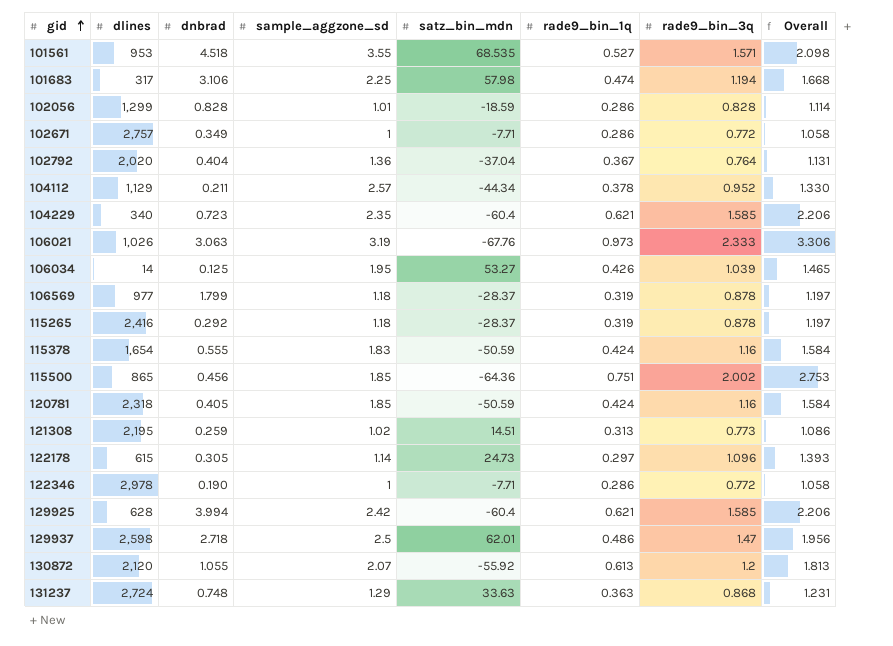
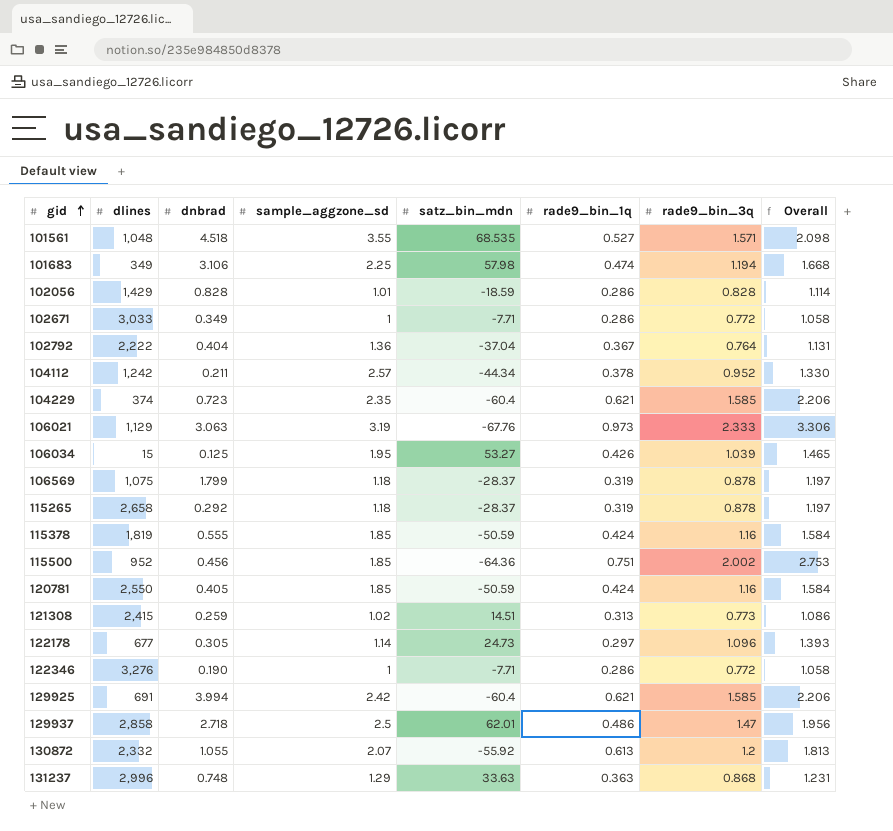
101561 | dlines: 953 -> 1,048
101683 | dlines: 317 -> 349
102056 | dlines: 1,299 -> 1,429
102671 | dlines: 2,757 -> 3,033
102792 | dlines: 2,020 -> 2,222
104112 | dlines: 1,129 -> 1,242
104229 | dlines: 340 -> 374
106021 | dlines: 1,026 -> 1,129
106034 | dlines: 14 -> 15
106569 | dlines: 977 -> 1,075
115265 | dlines: 2,416 -> 2,658
115378 | dlines: 1,654 -> 1,819
115378 | sample_aggzone_sd: 1.83 -> 1.85
115500 | dlines: 865 -> 952
120781 | dlines: 2,318 -> 2,550
121308 | dlines: 2,195 -> 2,415
122178 | dlines: 615 -> 677
122346 | dlines: 2,978 -> 3,276
129925 | dlines: 628 -> 691
129937 | dlines: 2,598 -> 2,858
130872 | dlines: 2,120 -> 2,332
131237 | dlines: 2,724 -> 2,996

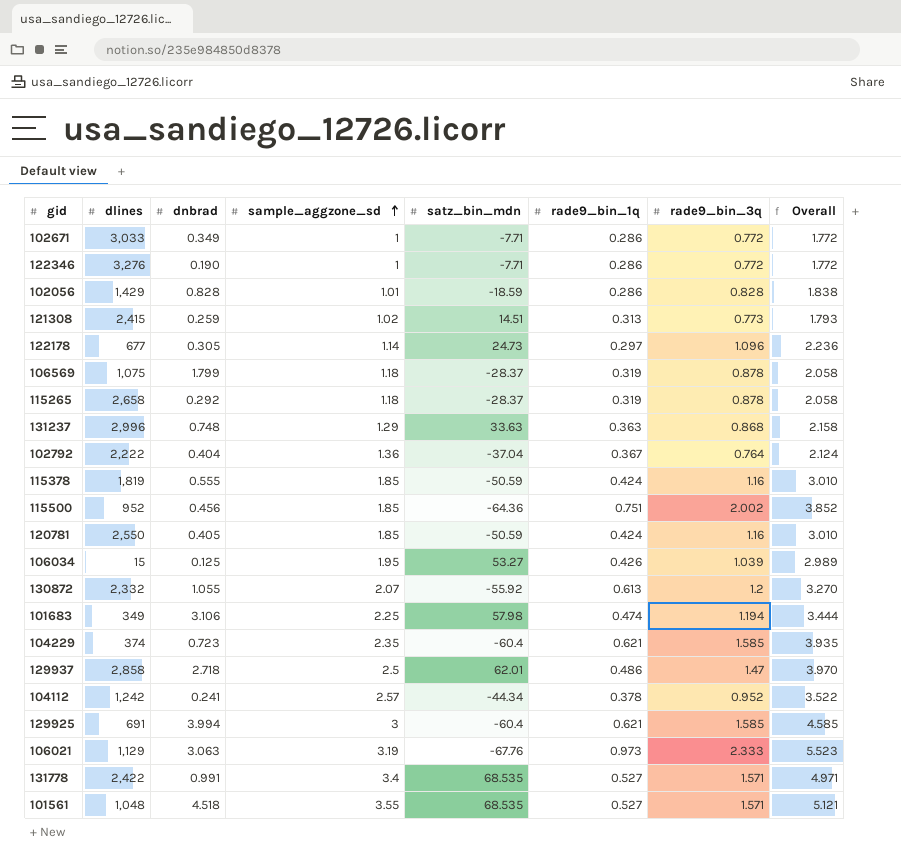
row order: gid ascending -> sample_aggzone_sd ascending
column Overall | formula: [rade9_bin_1q] + [rade9_bin_3q] -> [sample_aggzone_sd] + [rade9_bin_3q]
104112 | dnbrad: 0.211 -> 0.241
129925 | sample_aggzone_sd: 2.42 -> 3
row 131778: none -> 2,422 | 0.991 | 3.4 | 68.535 | 0.527 | 1.571 | 4.971

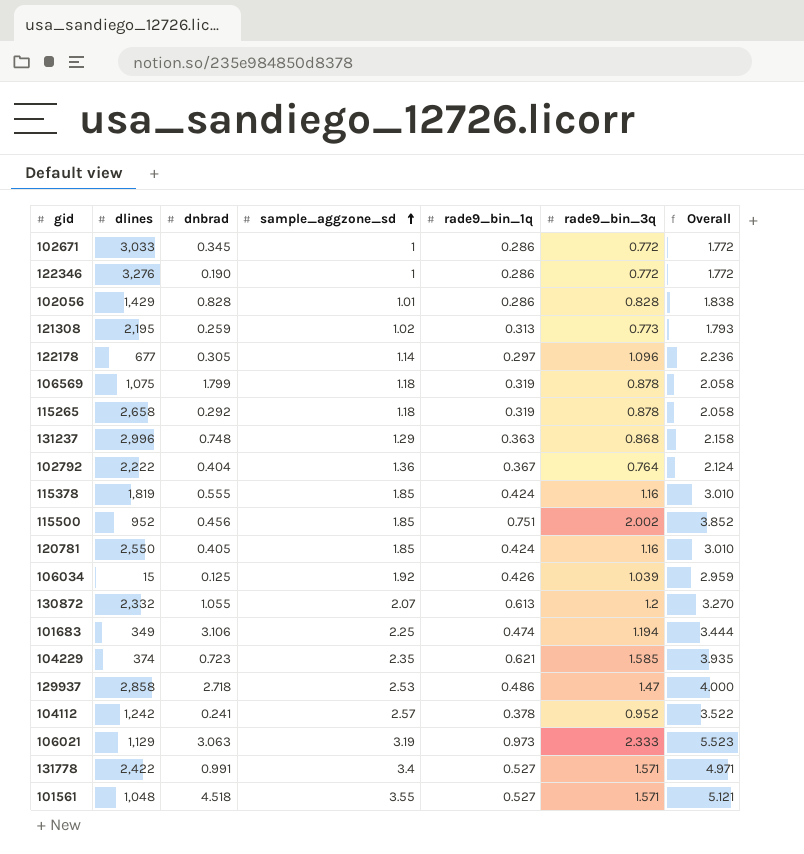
column satz_bin_mdn | position: 5 -> none
row 129925: 691 | 3.994 | 3 | -60.4 | 0.621 | 1.585 | 4.585 -> none
102671 | dnbrad: 0.349 -> 0.345
121308 | dlines: 2,415 -> 2,195
106034 | sample_aggzone_sd: 1.95 -> 1.92
106034 | Overall: 2.989 -> 2.959
129937 | sample_aggzone_sd: 2.5 -> 2.53
129937 | Overall: 3.970 -> 4.000

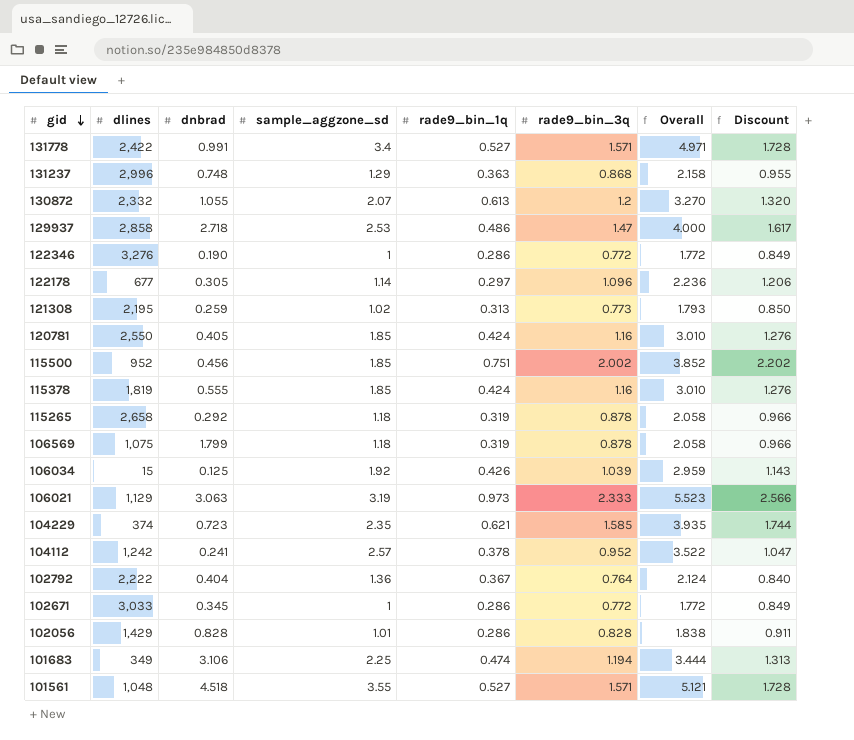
row order: sample_aggzone_sd ascending -> gid descending
column Discount | formula: none -> [rade9_bin_3q] * 1.1

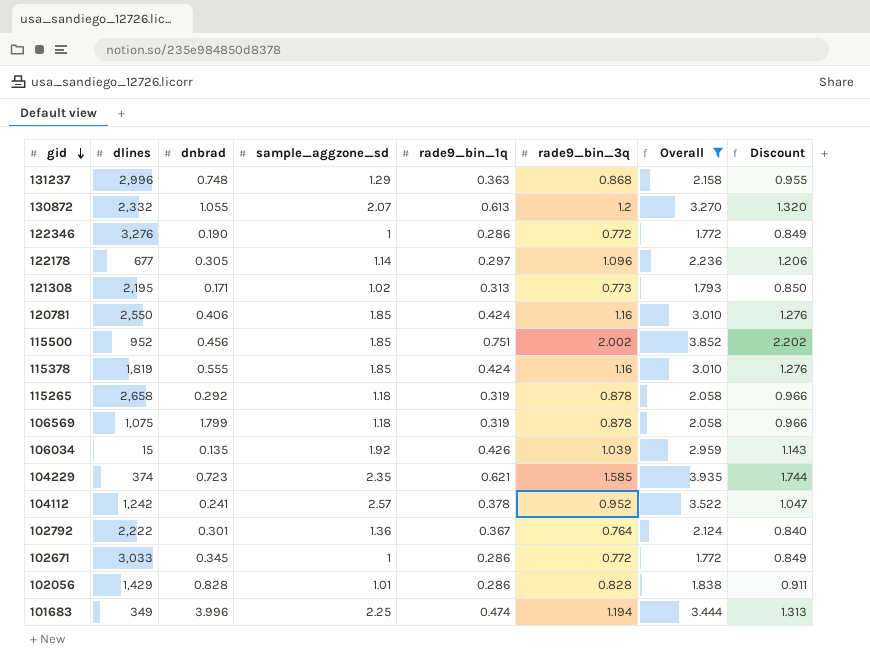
filter: none -> Overall <= 3.935
121308 | dnbrad: 0.259 -> 0.171
120781 | dnbrad: 0.405 -> 0.406
106034 | dnbrad: 0.125 -> 0.135
102792 | dnbrad: 0.404 -> 0.301
101683 | dnbrad: 3.106 -> 3.996

